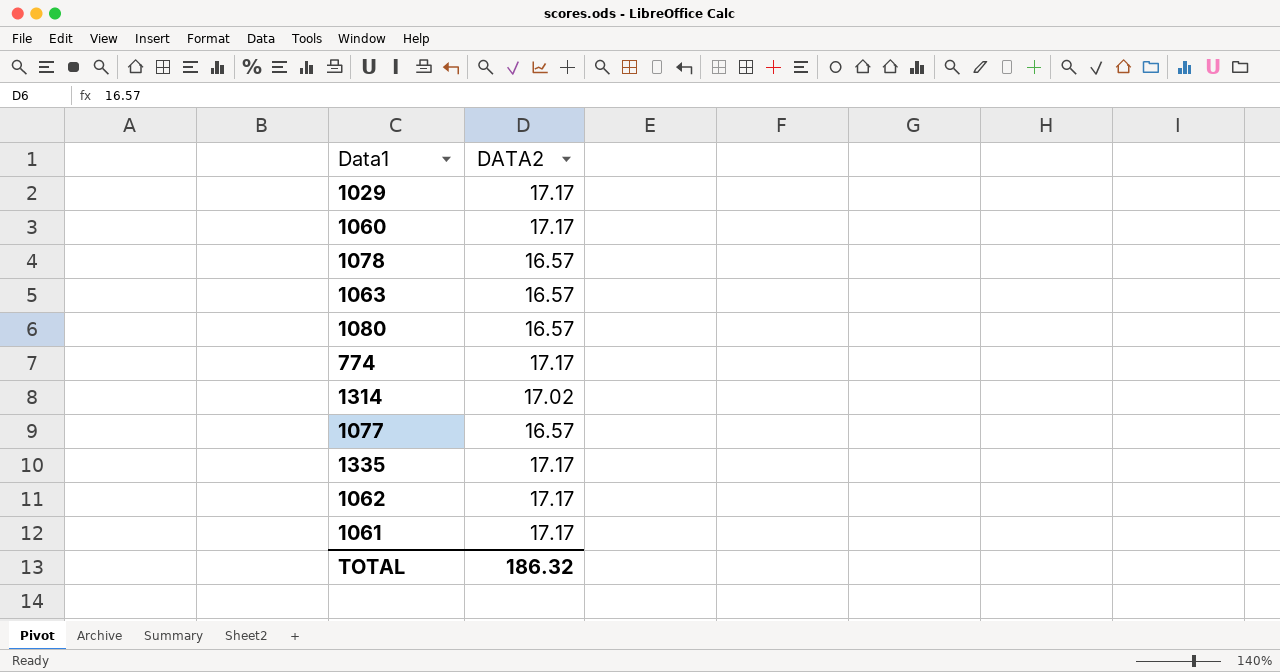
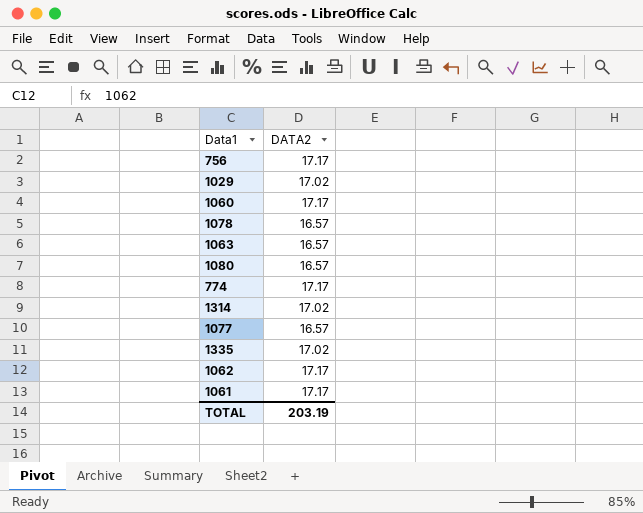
row 756: none -> 17.17
1029 | DATA2: 17.17 -> 17.02
1335 | DATA2: 17.17 -> 17.02
TOTAL | DATA2: 186.32 -> 203.19

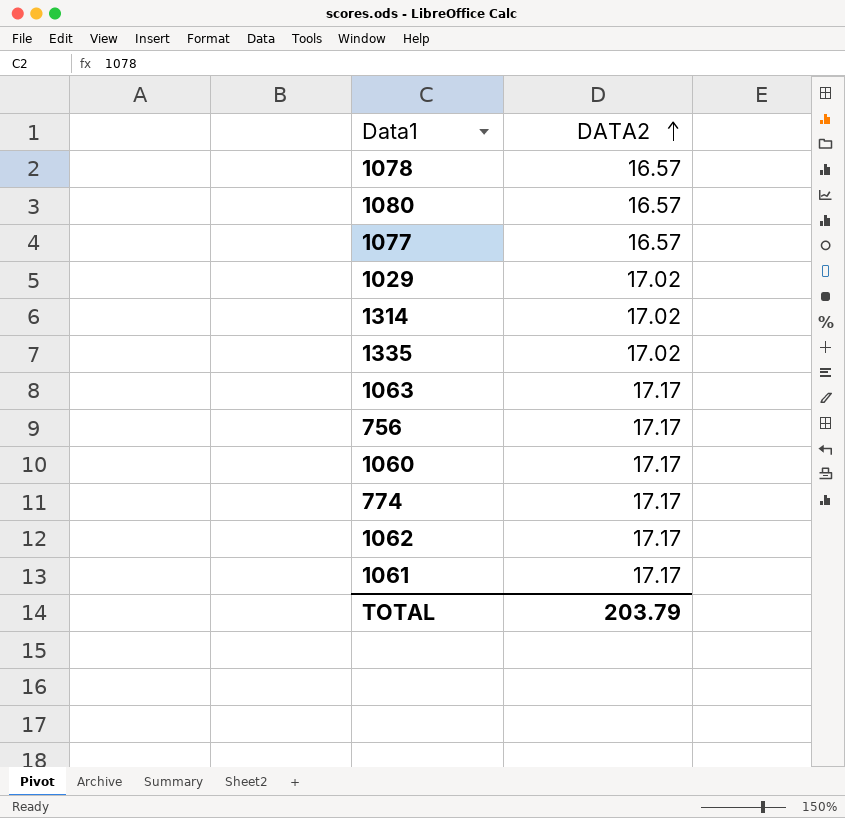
row order: none -> DATA2 ascending
1063 | DATA2: 16.57 -> 17.17
TOTAL | DATA2: 203.19 -> 203.79

